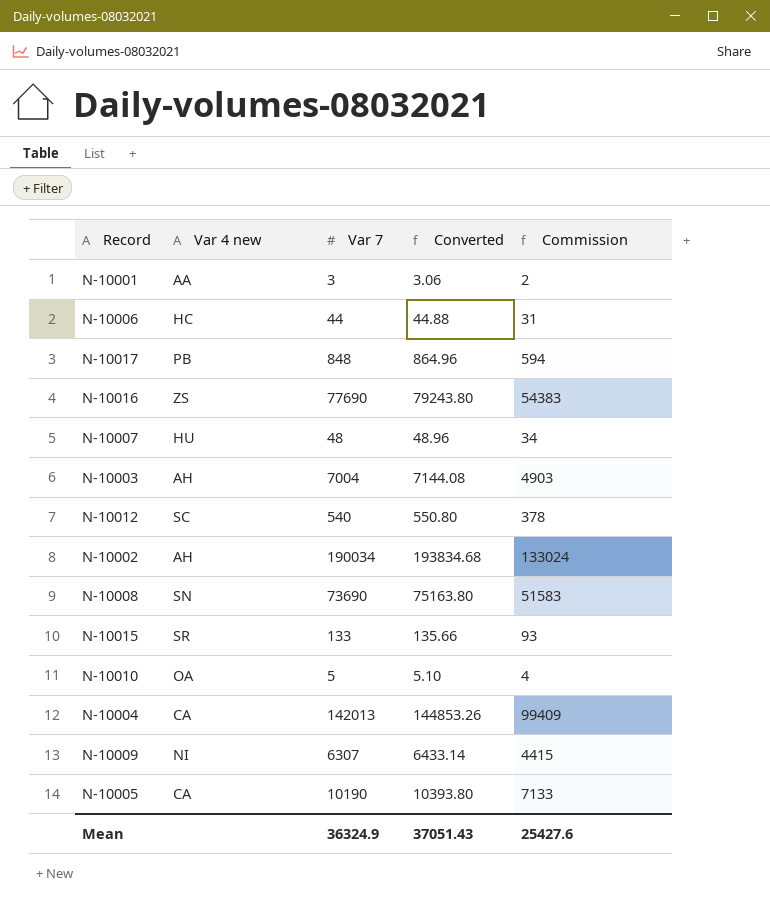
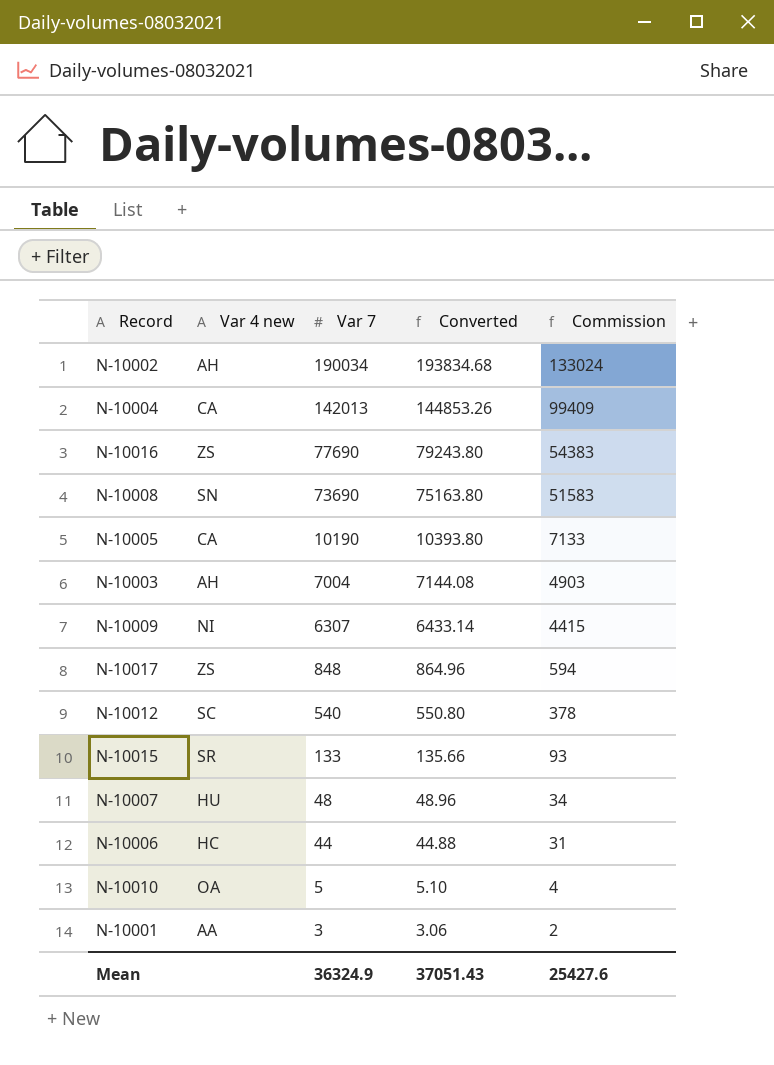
row order: none -> Var 7 descending
N-10017 | Var 4 new: PB -> ZS

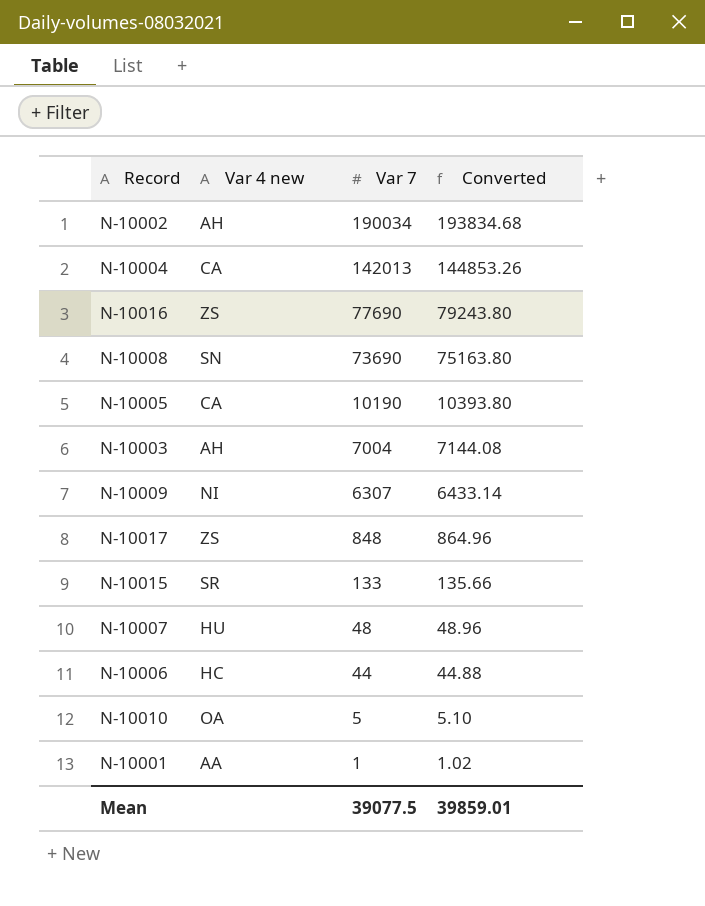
column Commission | formula: [Var 7] * 0.7 -> none
row N-10012: SC | 540 | 550.80 | 378 -> none
N-10001 | Var 7: 3 -> 1
N-10001 | Converted: 3.06 -> 1.02
Mean | Var 7: 36324.9 -> 39077.5
Mean | Converted: 37051.43 -> 39859.01

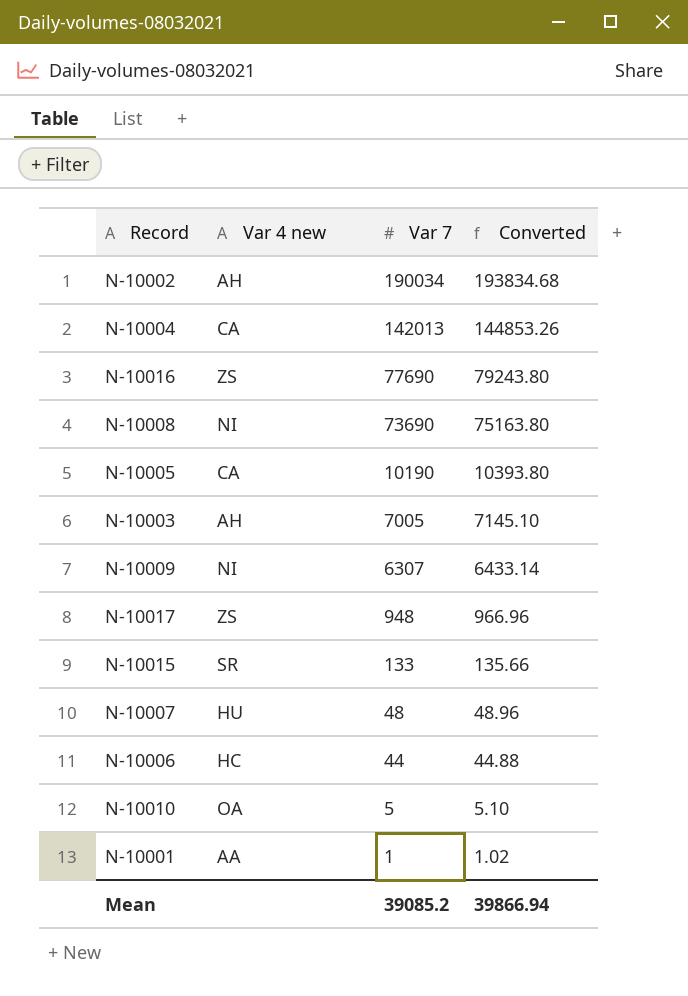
N-10008 | Var 4 new: SN -> NI
N-10003 | Var 7: 7004 -> 7005
N-10003 | Converted: 7144.08 -> 7145.10
N-10017 | Var 7: 848 -> 948
N-10017 | Converted: 864.96 -> 966.96
Mean | Var 7: 39077.5 -> 39085.2
Mean | Converted: 39859.01 -> 39866.94

